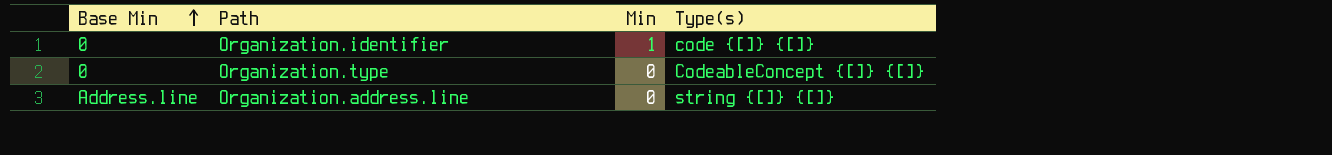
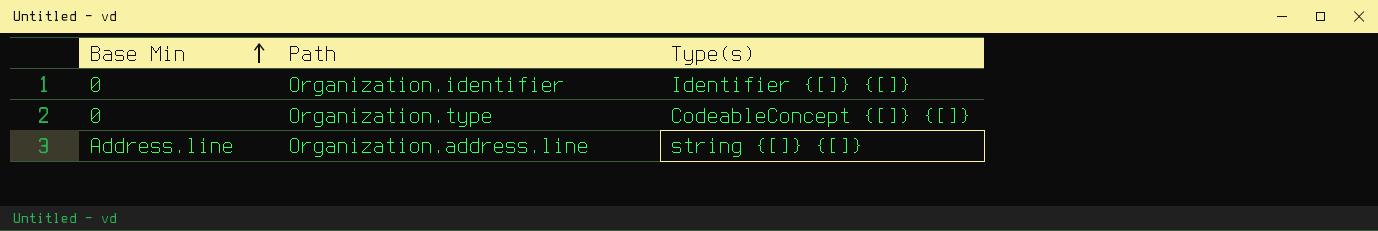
column Min | position: 3 -> none
Organization.identifier | Type(s): code {[]} {[]} -> Identifier {[]} {[]}

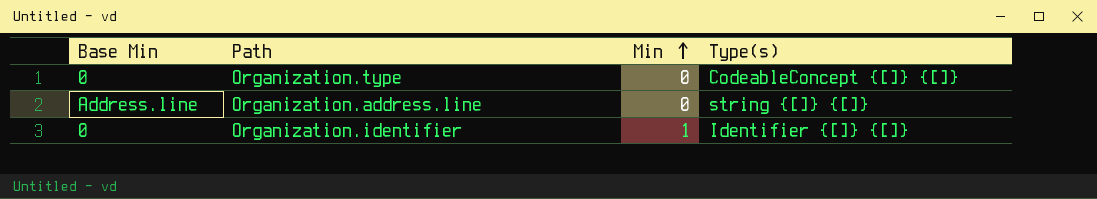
row order: Base Min ascending -> Min ascending
column Min | position: none -> 3

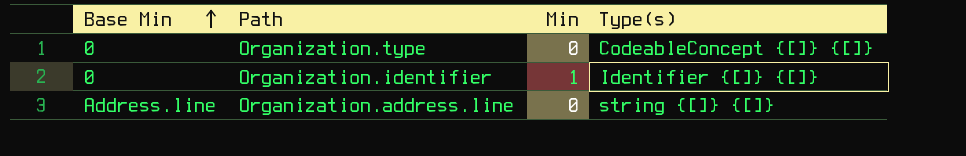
row order: Min ascending -> Base Min ascending

